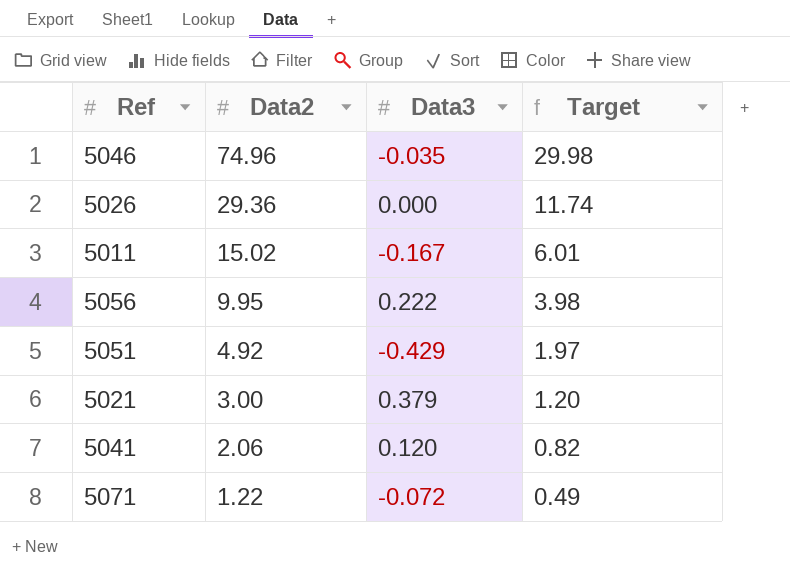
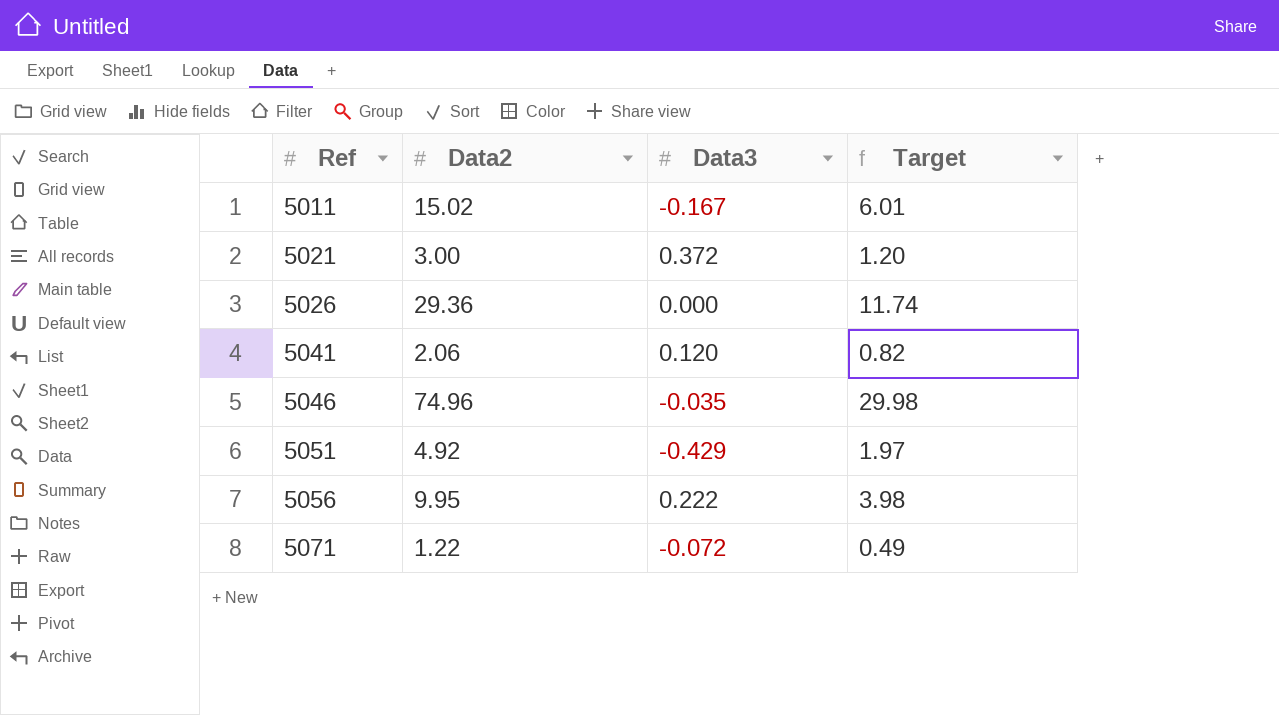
row order: Data2 descending -> Ref ascending
5021 | Data3: 0.379 -> 0.372

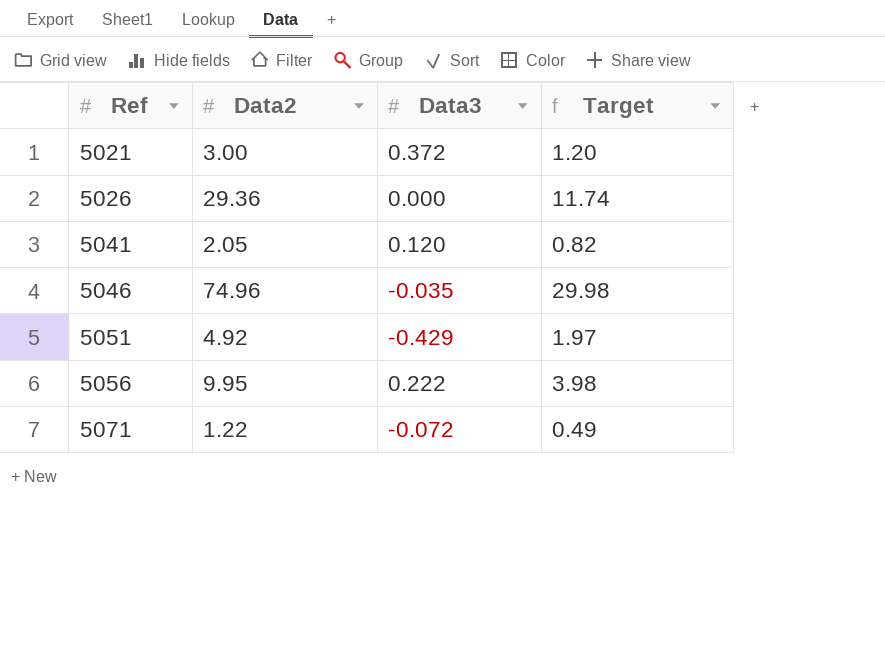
row 5011: 15.02 | -0.167 | 6.01 -> none
5041 | Data2: 2.06 -> 2.05

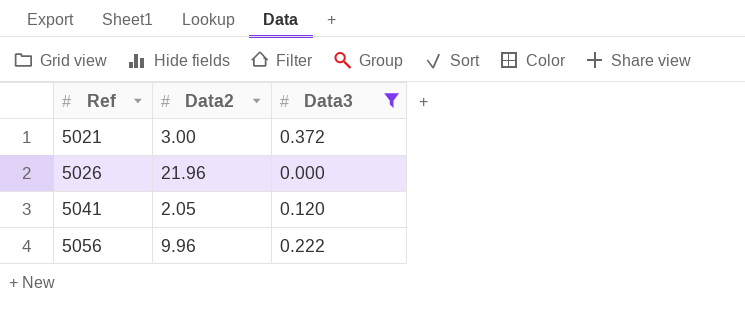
filter: none -> Data3 >= 0.000
column Target | formula: [Data2] * 0.4 -> none
5026 | Data2: 29.36 -> 21.96
5056 | Data2: 9.95 -> 9.96

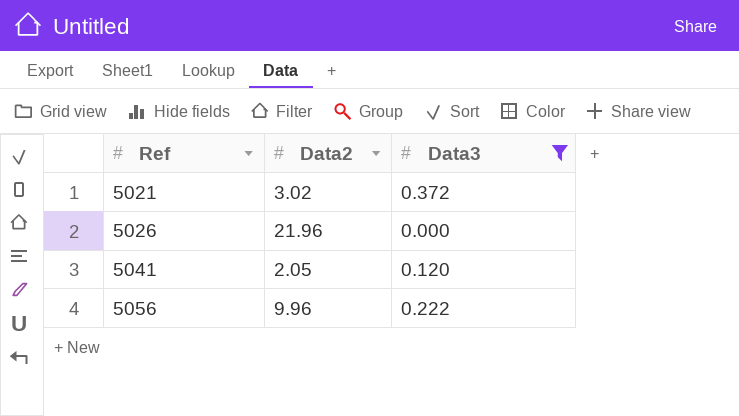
5021 | Data2: 3.00 -> 3.02

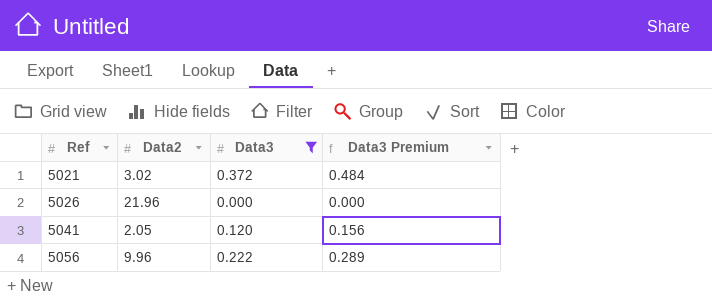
column Data3 Premium | formula: none -> [Data3] * 1.3

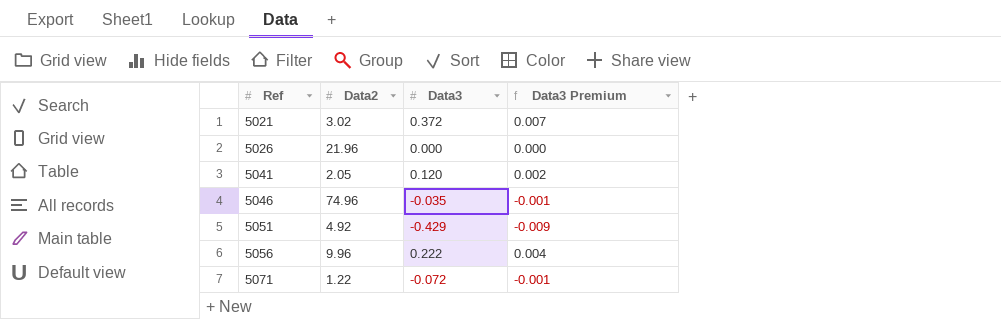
filter: Data3 >= 0.000 -> none
column Data3 Premium | formula: [Data3] * 1.3 -> [Data3] * 0.02

